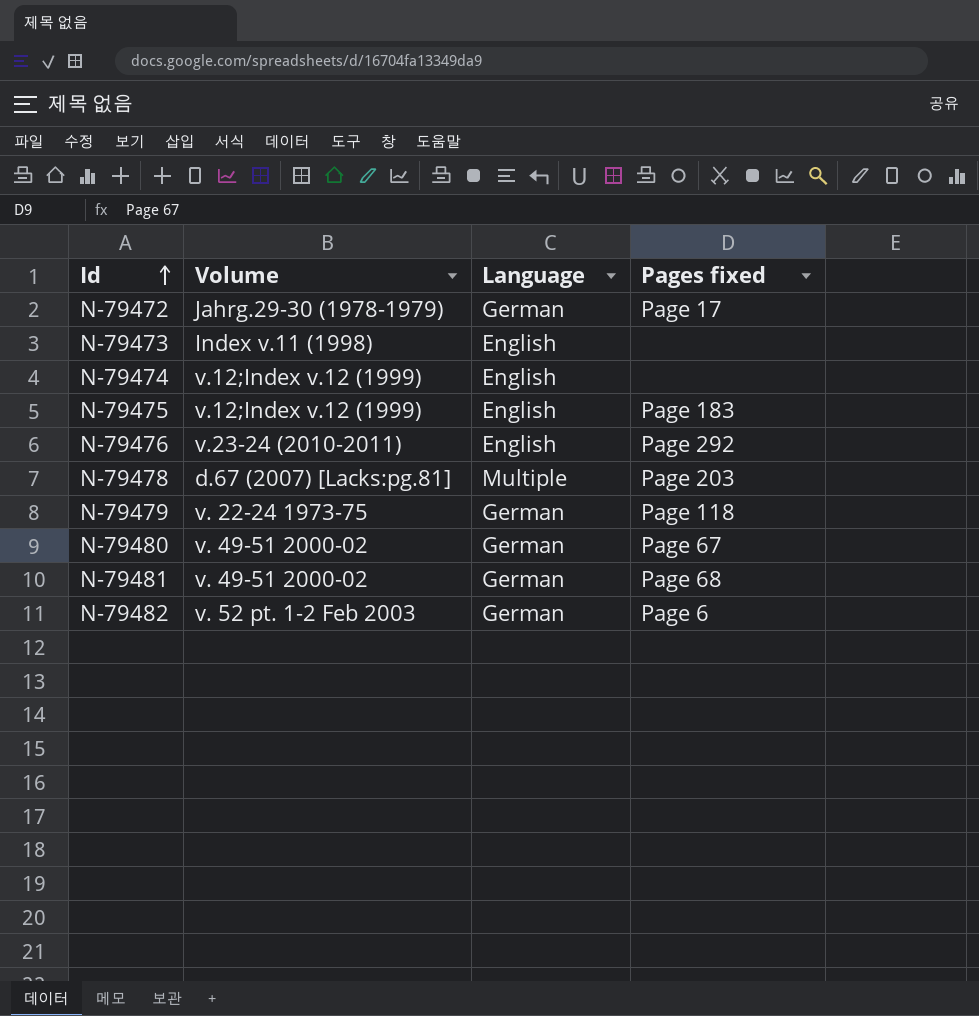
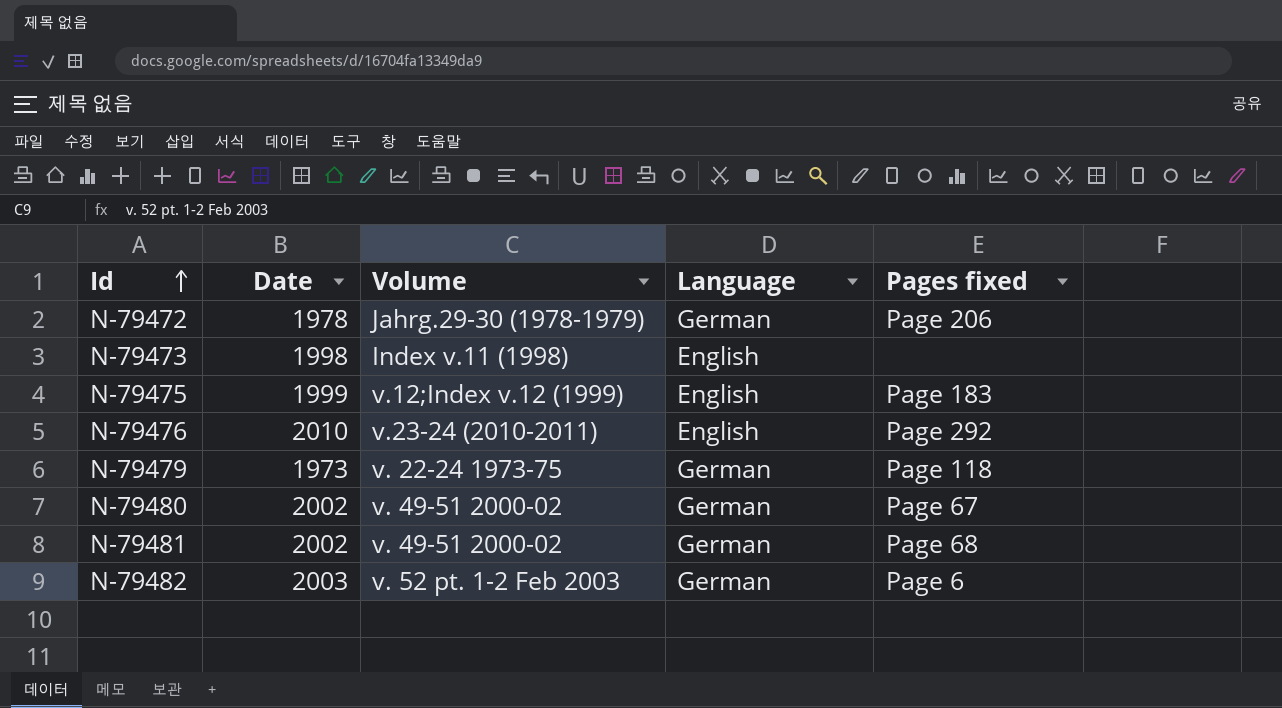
column Date | position: none -> 2
row N-79474: v.12;Index v.12 (1999) | English | none -> none
row N-79478: d.67 (2007) [Lacks:pg.81] | Multiple | Page 203 -> none
N-79472 | Pages fixed: Page 17 -> Page 206

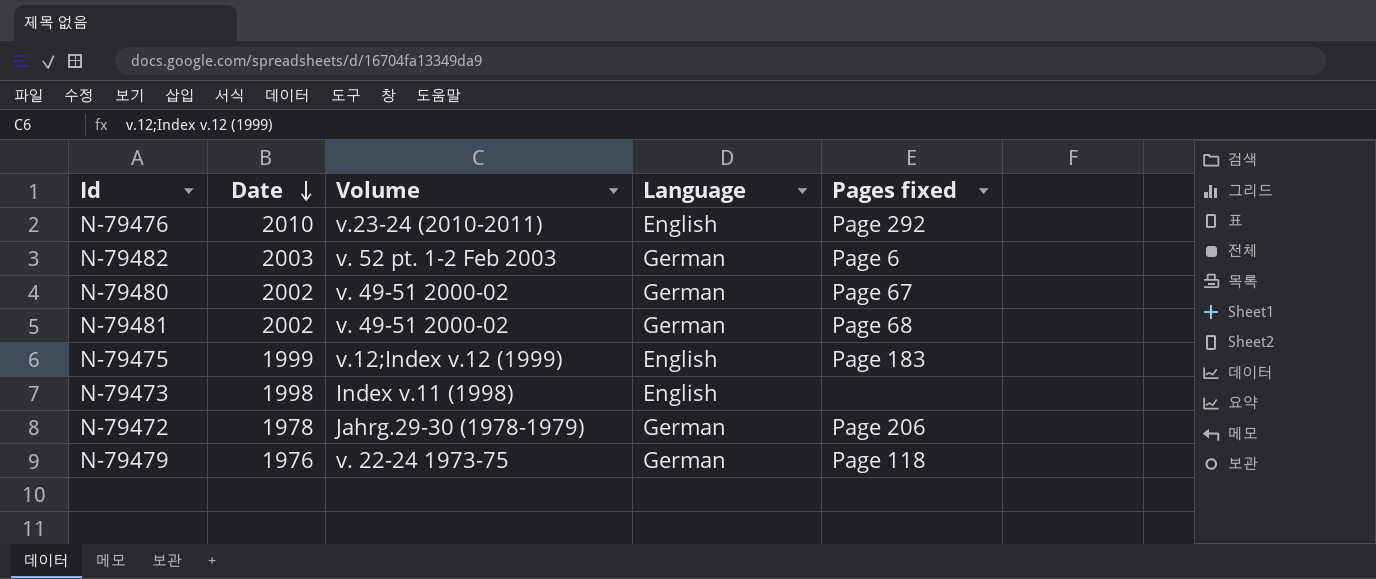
row order: Id ascending -> Date descending
N-79479 | Date: 1973 -> 1976

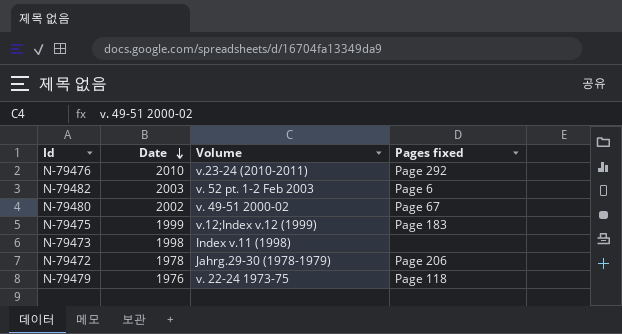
column Language | position: 4 -> none
row N-79481: 2002 | v. 49-51 2000-02 | German | Page 68 -> none

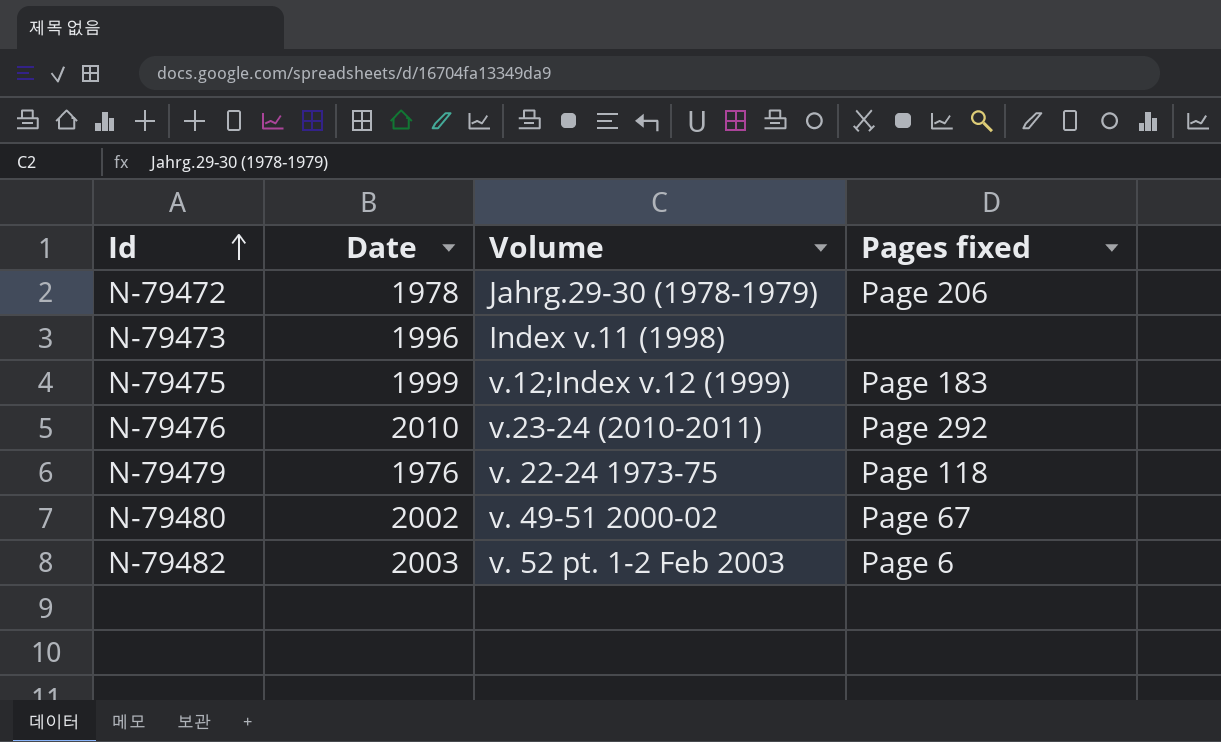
row order: Date descending -> Id ascending
N-79473 | Date: 1998 -> 1996

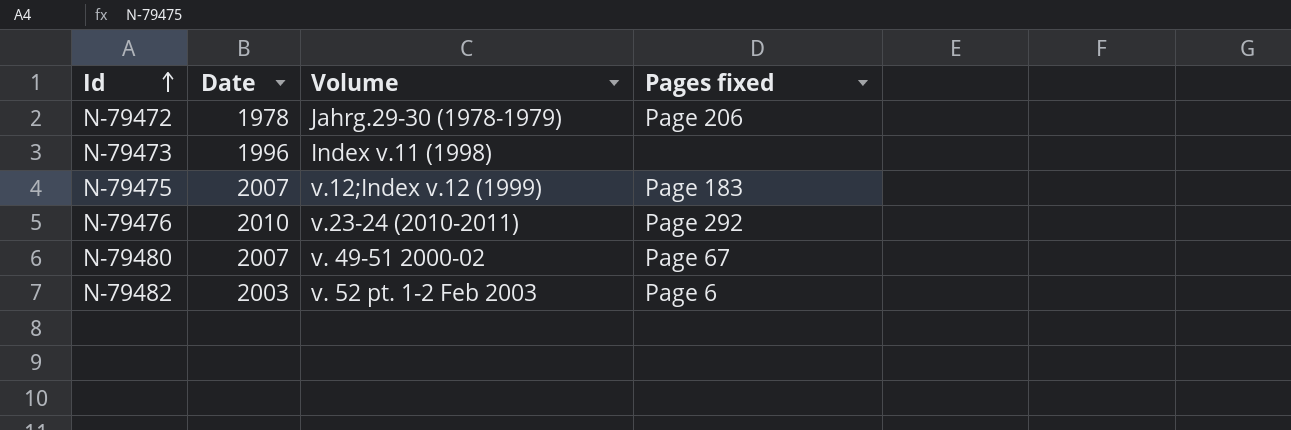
row N-79479: 1976 | v. 22-24 1973-75 | Page 118 -> none
N-79475 | Date: 1999 -> 2007
N-79480 | Date: 2002 -> 2007

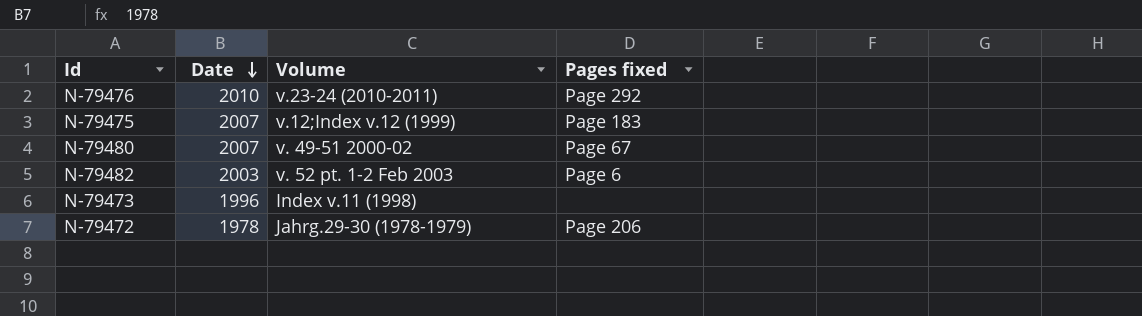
row order: Id ascending -> Date descending

